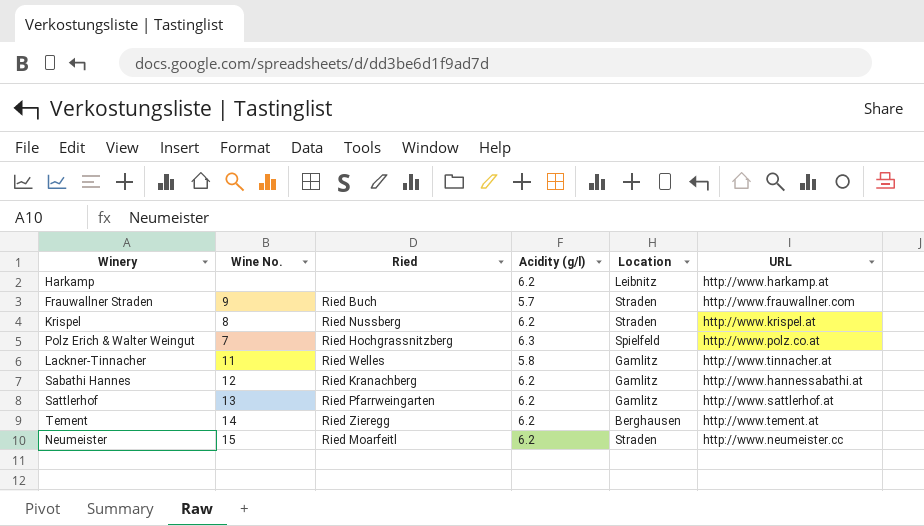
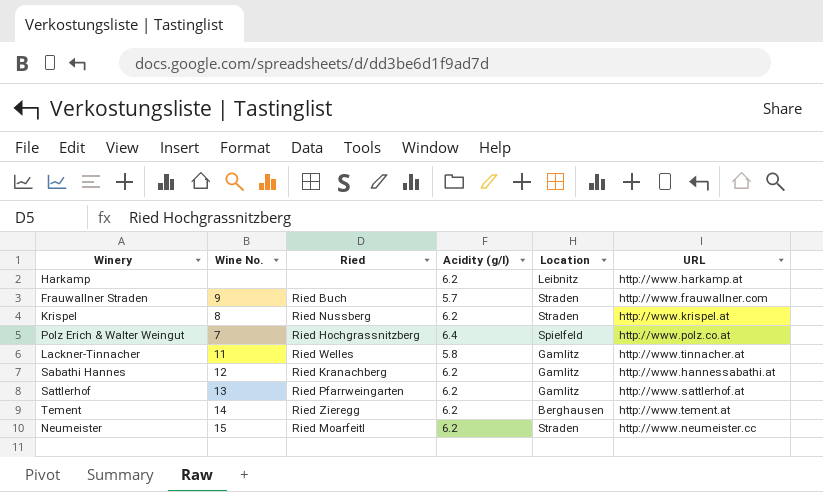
Polz Erich & Walter Weingut | Acidity (g/l): 6.3 -> 6.4

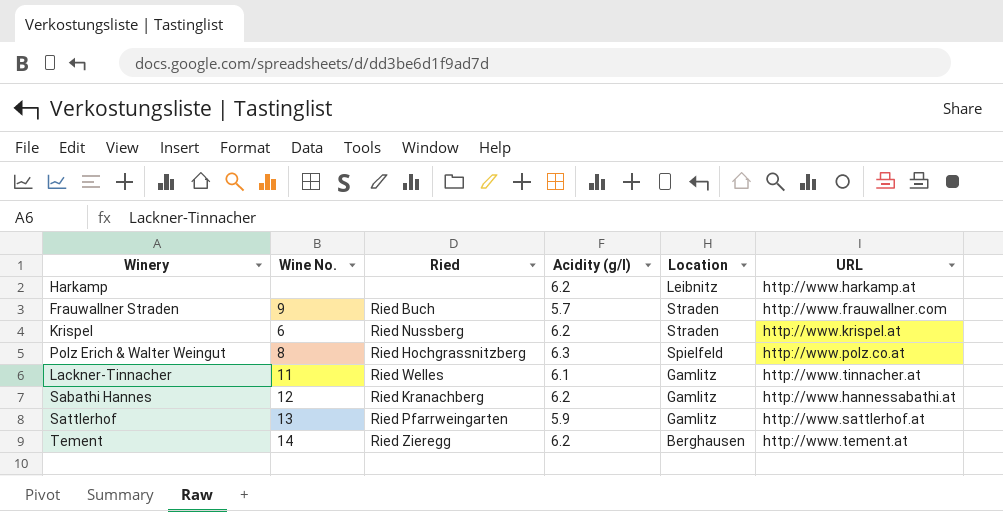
row Neumeister: 15 | Ried Moarfeitl | 6.2 | Straden | http://www.neumeister.cc -> none
Krispel | Wine No.: 8 -> 6
Polz Erich & Walter Weingut | Wine No.: 7 -> 8
Polz Erich & Walter Weingut | Acidity (g/l): 6.4 -> 6.3
Lackner-Tinnacher | Acidity (g/l): 5.8 -> 6.1
Sattlerhof | Acidity (g/l): 6.2 -> 5.9

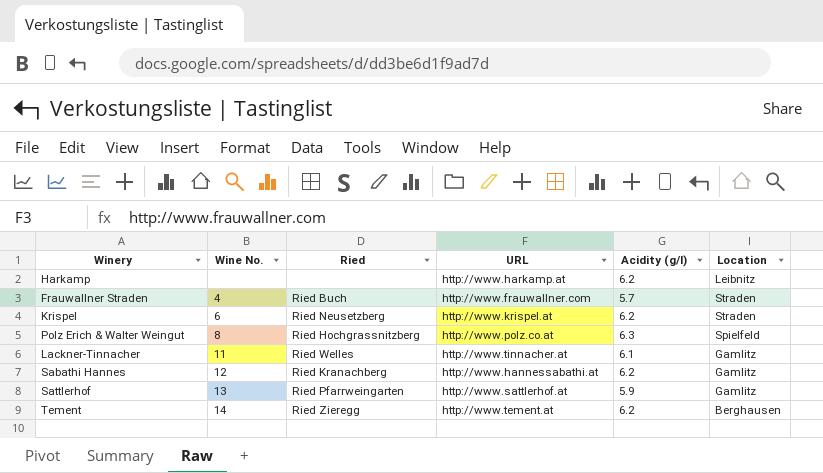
column URL | position: 6 -> 4
Frauwallner Straden | Wine No.: 9 -> 4
Krispel | Ried: Ried Nussberg -> Ried Neusetzberg

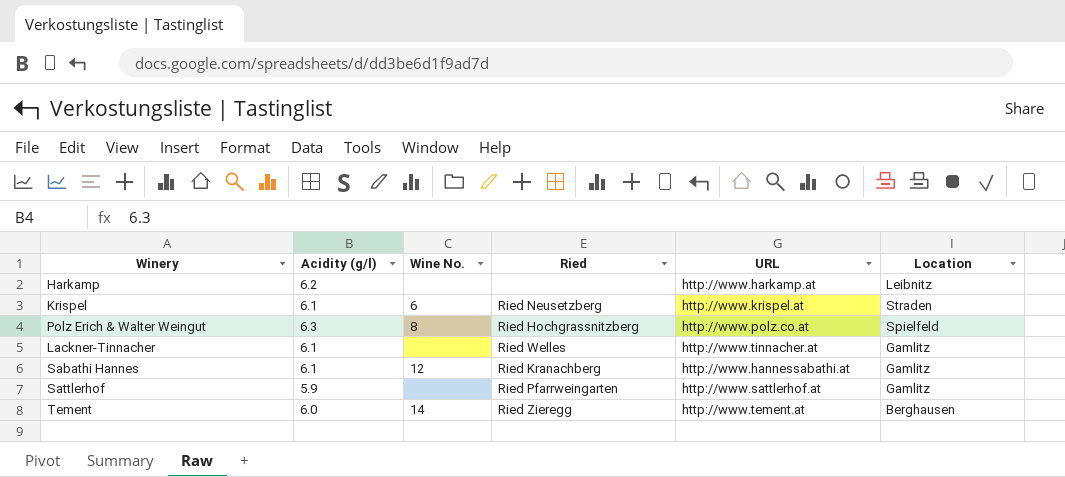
column Acidity (g/l) | position: 5 -> 2
row Frauwallner Straden: 4 | Ried Buch | http://www.frauwallner.com | 5.7 | Straden -> none
Krispel | Acidity (g/l): 6.2 -> 6.1
Lackner-Tinnacher | Wine No.: 11 -> none
Sabathi Hannes | Acidity (g/l): 6.2 -> 6.1
Sattlerhof | Wine No.: 13 -> none
Tement | Acidity (g/l): 6.2 -> 6.0

